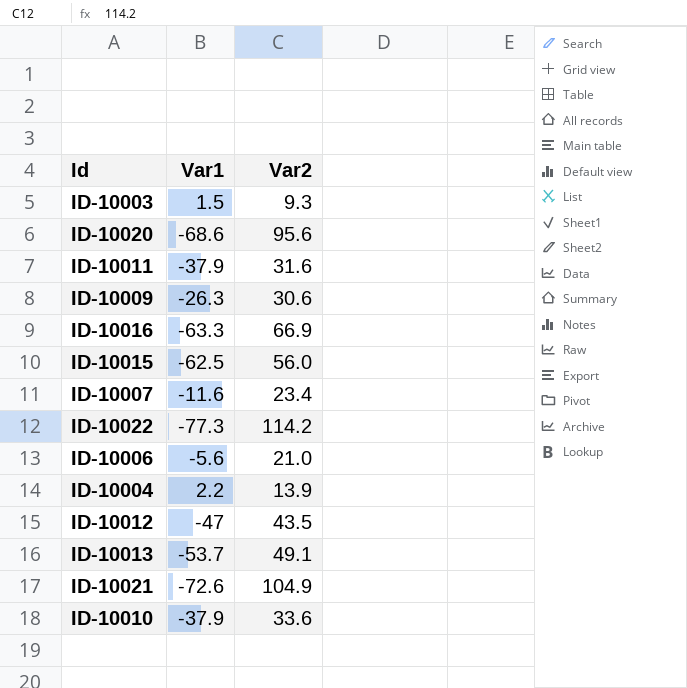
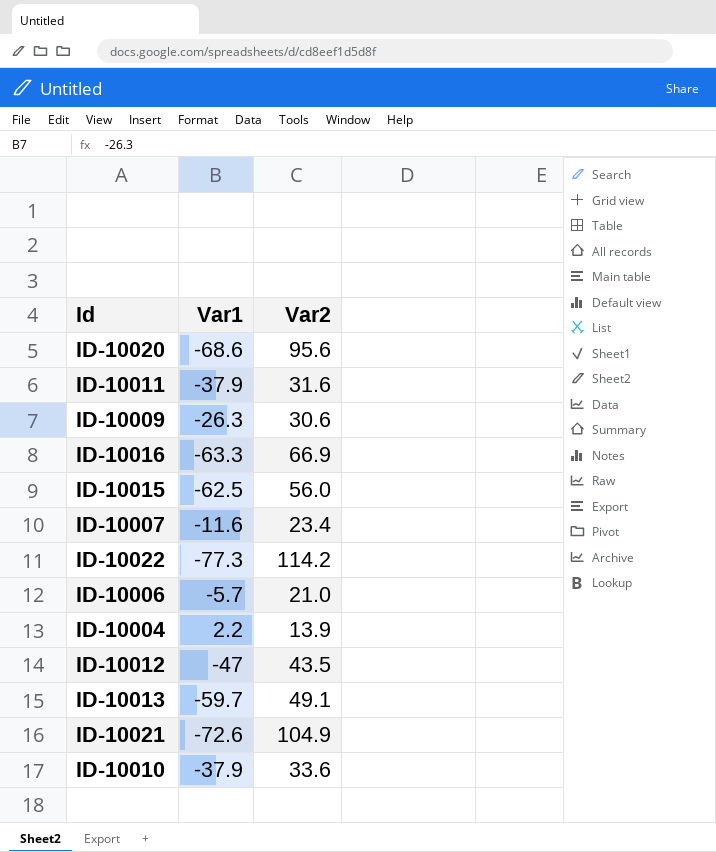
row ID-10003: 1.5 | 9.3 -> none
ID-10006 | Var1: -5.6 -> -5.7
ID-10013 | Var1: -53.7 -> -59.7

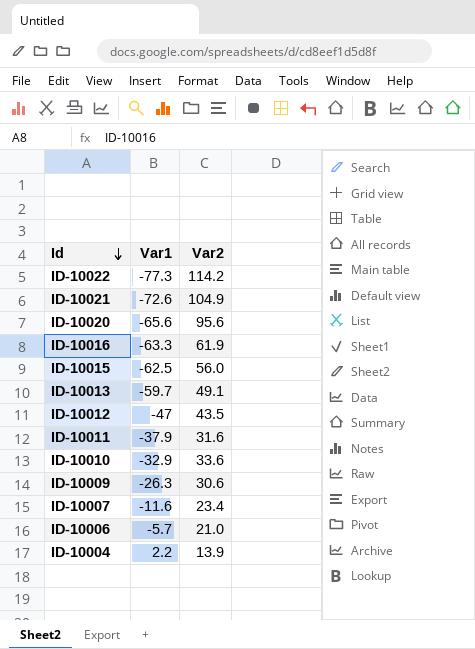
row order: none -> Id descending
ID-10020 | Var1: -68.6 -> -65.6
ID-10016 | Var2: 66.9 -> 61.9
ID-10010 | Var1: -37.9 -> -32.9

